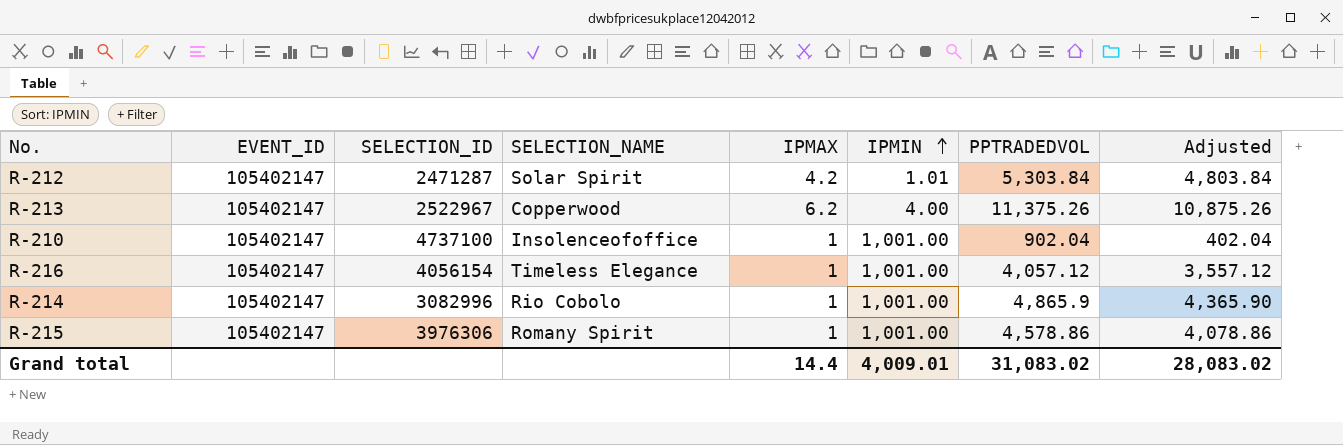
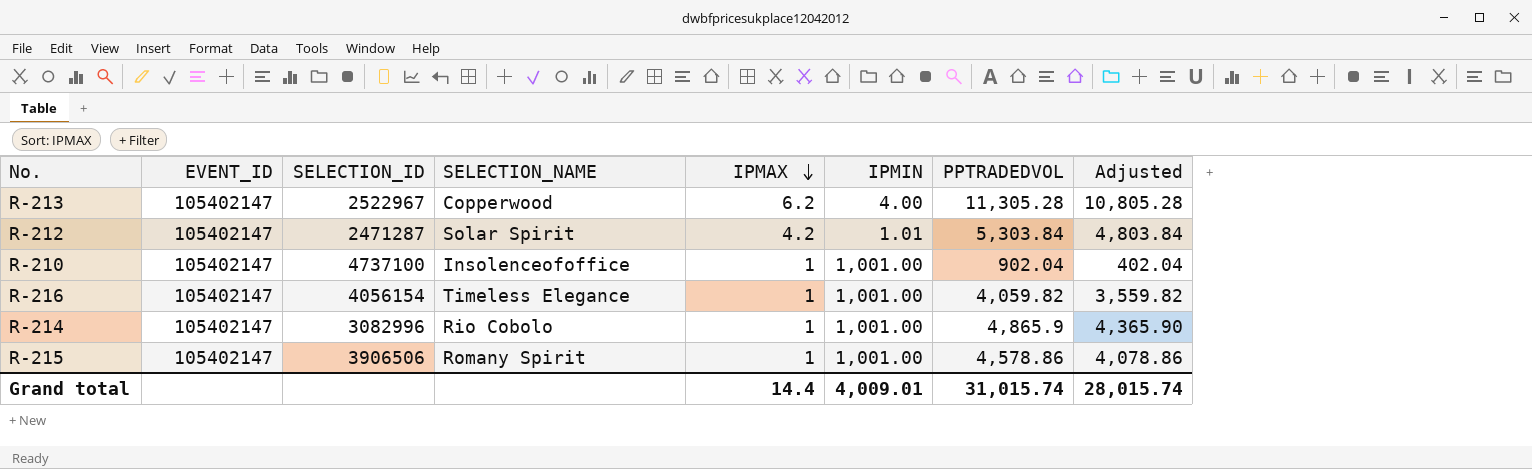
row order: IPMIN ascending -> IPMAX descending
R-213 | PPTRADEDVOL: 11,375.26 -> 11,305.28
R-213 | Adjusted: 10,875.26 -> 10,805.28
R-216 | PPTRADEDVOL: 4,057.12 -> 4,059.82
R-216 | Adjusted: 3,557.12 -> 3,559.82
R-215 | SELECTION_ID: 3976306 -> 3906506
Grand total | PPTRADEDVOL: 31,083.02 -> 31,015.74
Grand total | Adjusted: 28,083.02 -> 28,015.74

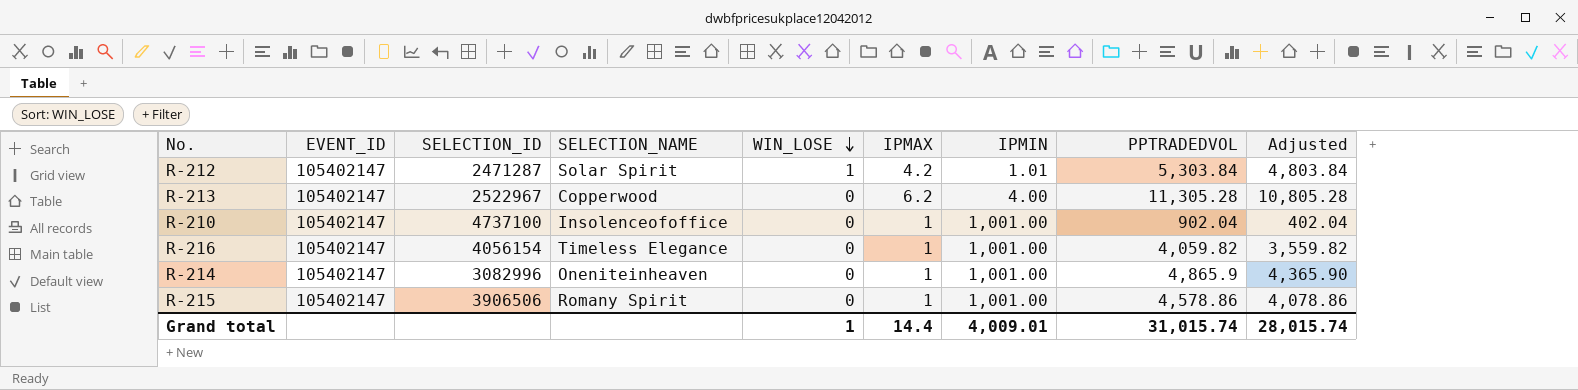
row order: IPMAX descending -> WIN_LOSE descending
column WIN_LOSE | position: none -> 5
R-214 | SELECTION_NAME: Rio Cobolo -> Oneniteinheaven

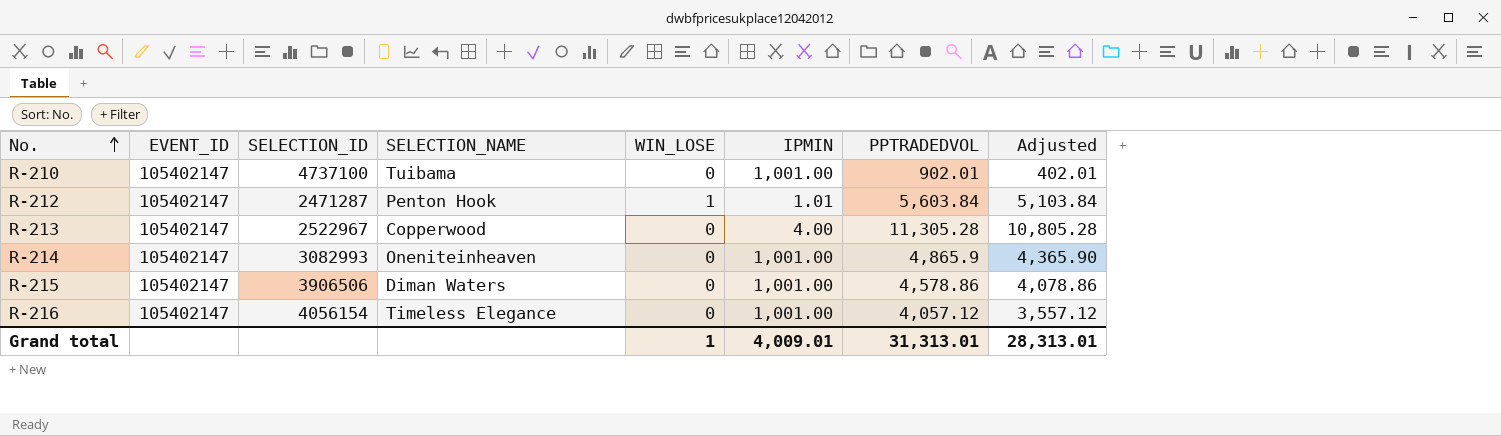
row order: WIN_LOSE descending -> No. ascending
column IPMAX | position: 6 -> none
R-210 | SELECTION_NAME: Insolenceofoffice -> Tuibama
R-210 | PPTRADEDVOL: 902.04 -> 902.01
R-210 | Adjusted: 402.04 -> 402.01
R-212 | SELECTION_NAME: Solar Spirit -> Penton Hook
R-212 | PPTRADEDVOL: 5,303.84 -> 5,603.84
R-212 | Adjusted: 4,803.84 -> 5,103.84
R-214 | SELECTION_ID: 3082996 -> 3082993
R-215 | SELECTION_NAME: Romany Spirit -> Diman Waters
R-216 | PPTRADEDVOL: 4,059.82 -> 4,057.12
R-216 | Adjusted: 3,559.82 -> 3,557.12
Grand total | PPTRADEDVOL: 31,015.74 -> 31,313.01
Grand total | Adjusted: 28,015.74 -> 28,313.01

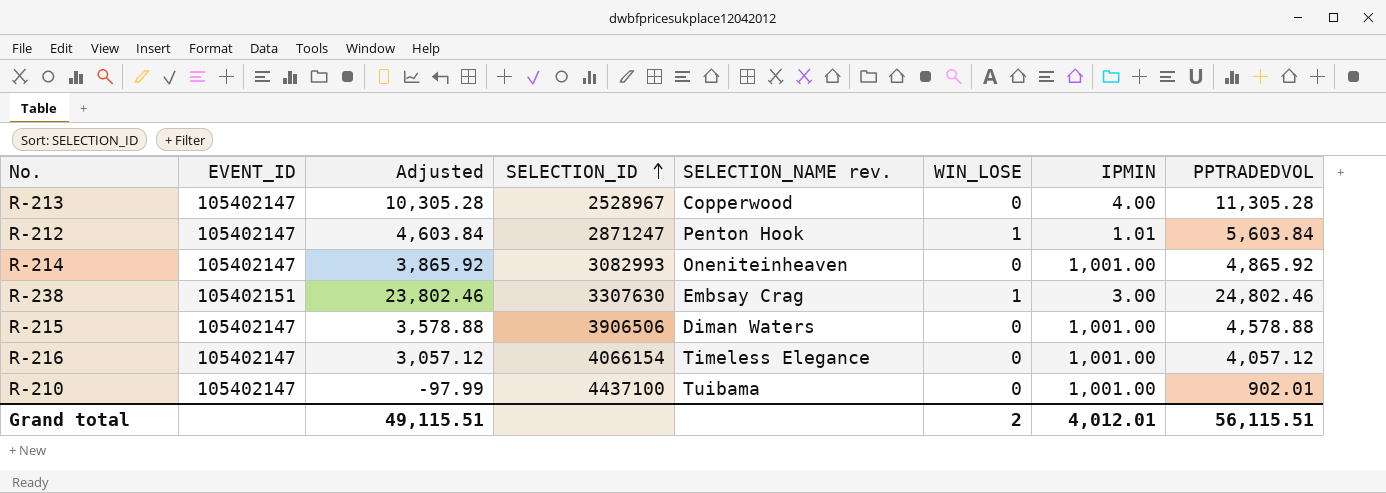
row order: No. ascending -> SELECTION_ID ascending
column Adjusted | formula: [PPTRADEDVOL] - 500 -> [PPTRADEDVOL] - 1000
column Adjusted | position: 8 -> 3
column name: SELECTION_NAME -> SELECTION_NAME rev.
R-213 | SELECTION_ID: 2522967 -> 2528967
R-212 | SELECTION_ID: 2471287 -> 2871247
R-214 | PPTRADEDVOL: 4,865.9 -> 4,865.92
row R-238: none -> 105402151 | 23,802.46 | 3307630 | Embsay Crag | 1 | 3.00 | 24,802.46
R-215 | PPTRADEDVOL: 4,578.86 -> 4,578.88
R-216 | SELECTION_ID: 4056154 -> 4066154
R-210 | SELECTION_ID: 4737100 -> 4437100
Grand total | Adjusted: 28,313.01 -> 49,115.51
Grand total | WIN_LOSE: 1 -> 2
Grand total | IPMIN: 4,009.01 -> 4,012.01
Grand total | PPTRADEDVOL: 31,313.01 -> 56,115.51

